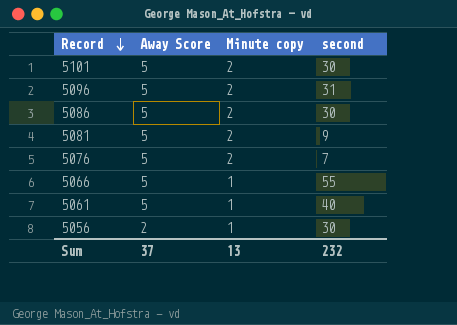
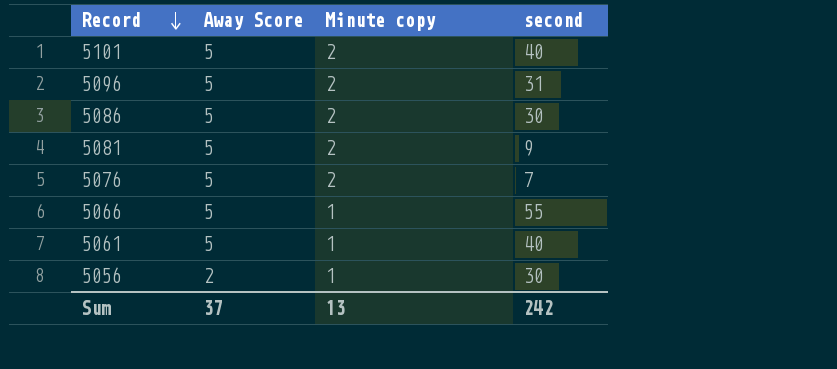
5101 | second: 30 -> 40
Sum | second: 232 -> 242

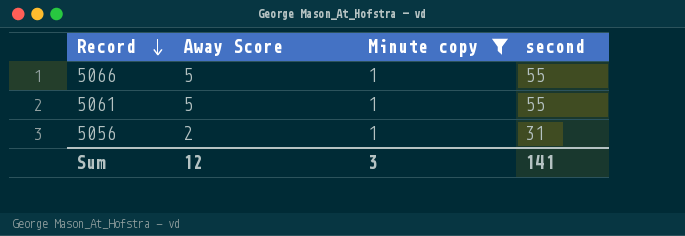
filter: none -> Minute copy = 1
5061 | second: 40 -> 55
5056 | second: 30 -> 31
Sum | Away Score: 37 -> 12
Sum | Minute copy: 13 -> 3
Sum | second: 242 -> 141

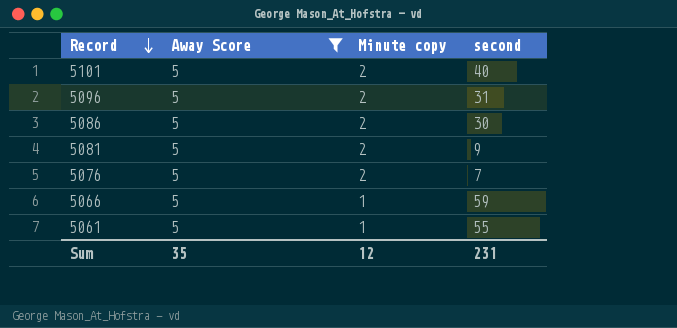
filter: Minute copy = 1 -> Away Score = 5
5066 | second: 55 -> 59
Sum | Away Score: 12 -> 35
Sum | Minute copy: 3 -> 12
Sum | second: 141 -> 231

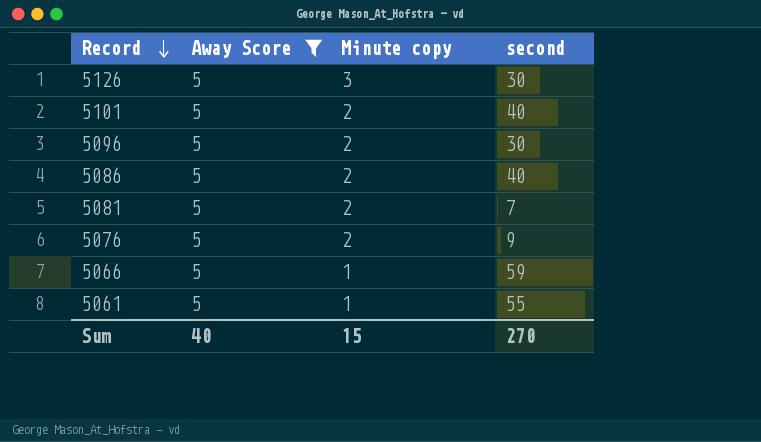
row 5126: none -> 5 | 3 | 30
5096 | second: 31 -> 30
5086 | second: 30 -> 40
5081 | second: 9 -> 7
5076 | second: 7 -> 9
Sum | Away Score: 35 -> 40
Sum | Minute copy: 12 -> 15
Sum | second: 231 -> 270

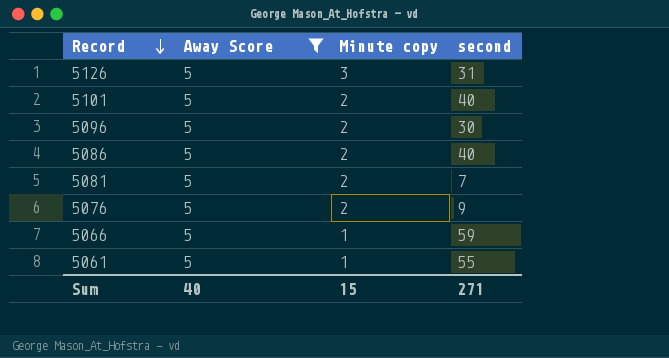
5126 | second: 30 -> 31
Sum | second: 270 -> 271

